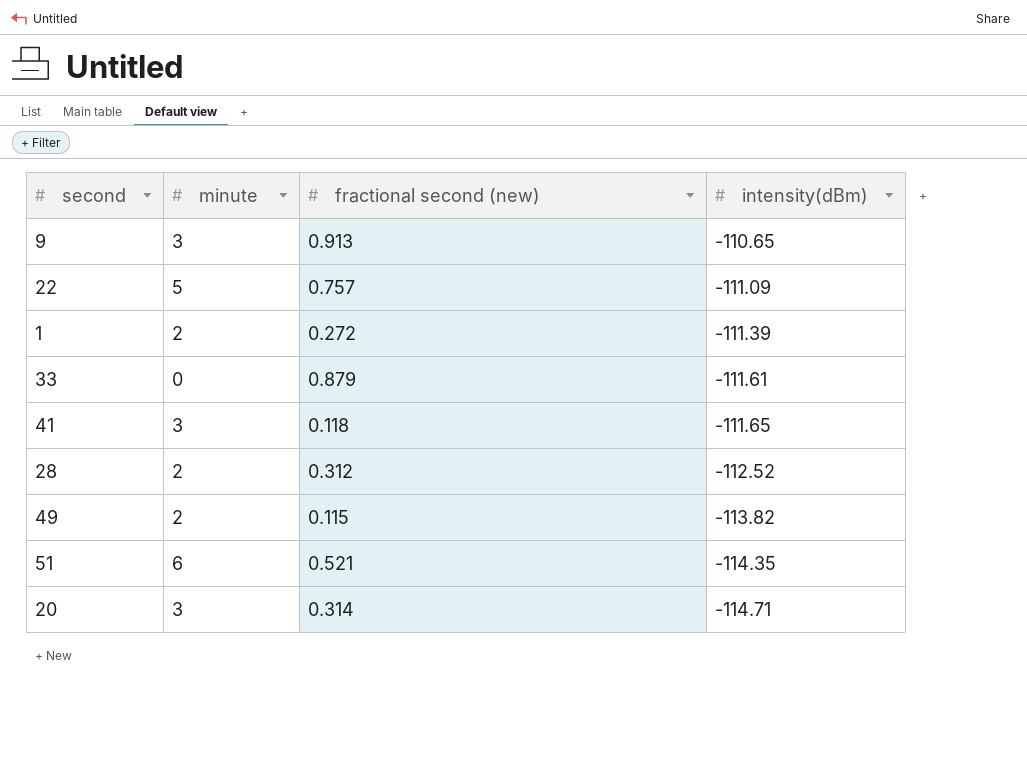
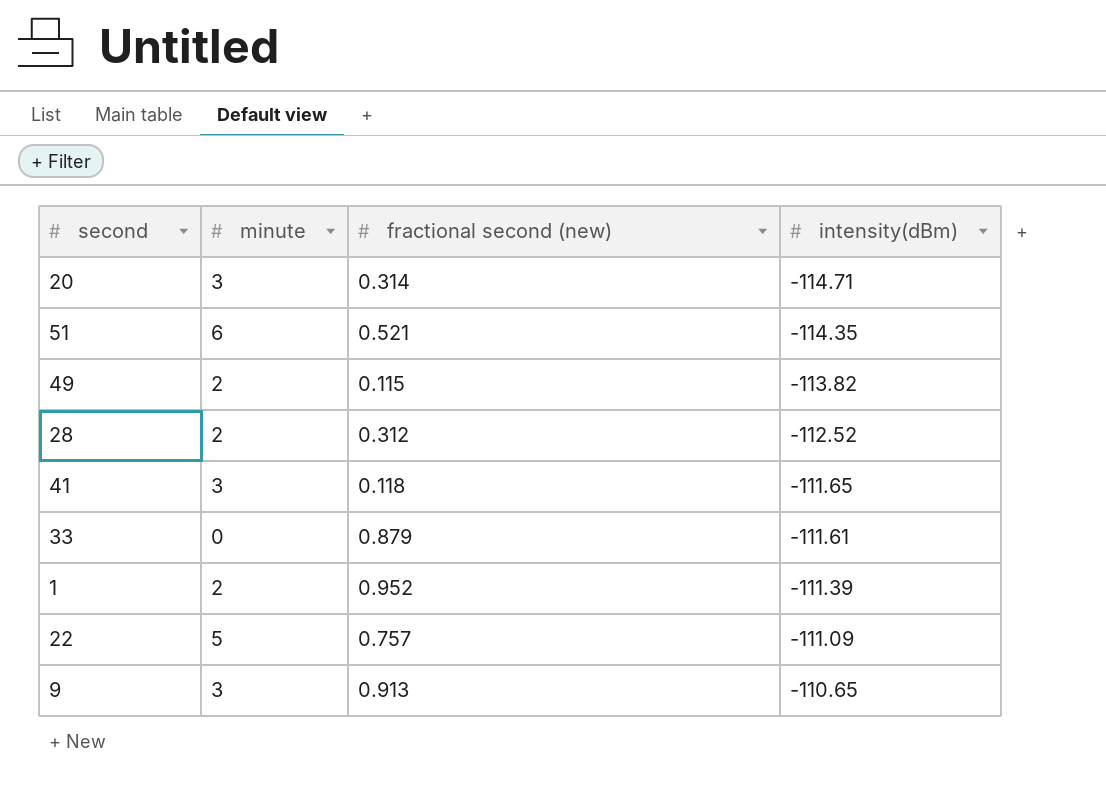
row order: intensity(dBm) descending -> intensity(dBm) ascending
1 | fractional second (new): 0.272 -> 0.952

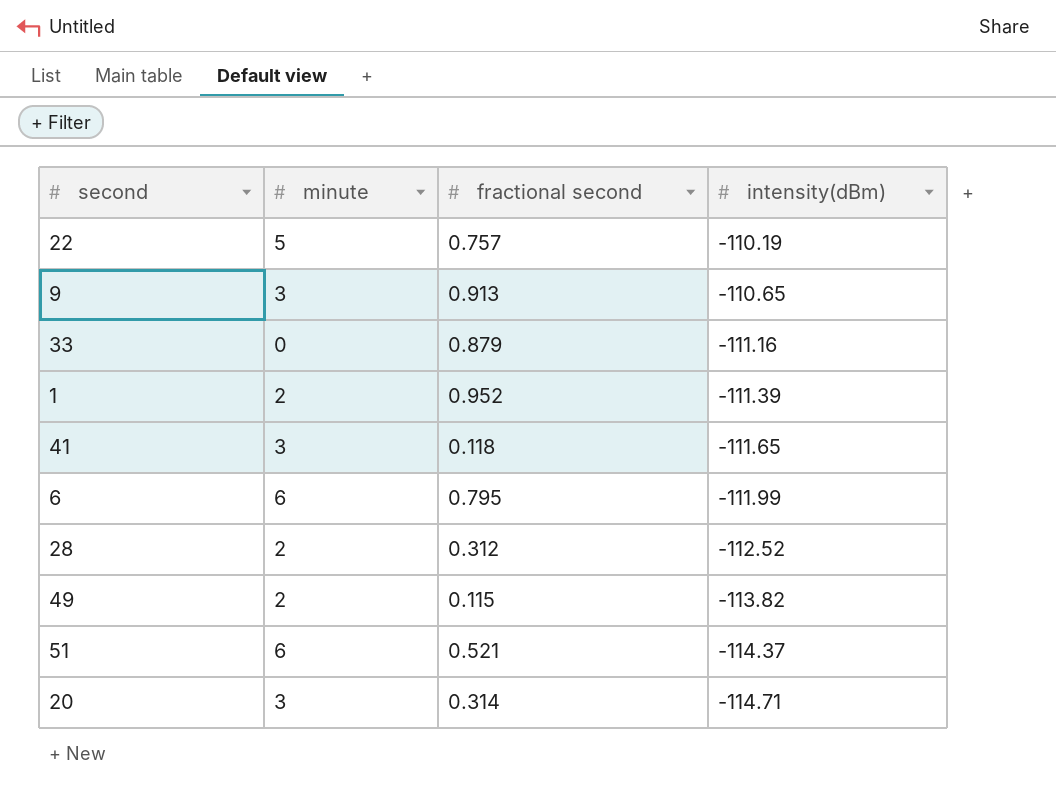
row order: intensity(dBm) ascending -> intensity(dBm) descending
column name: fractional second (new) -> fractional second
22 | intensity(dBm): -111.09 -> -110.19
33 | intensity(dBm): -111.61 -> -111.16
row 6: none -> 6 | 0.795 | -111.99
51 | intensity(dBm): -114.35 -> -114.37

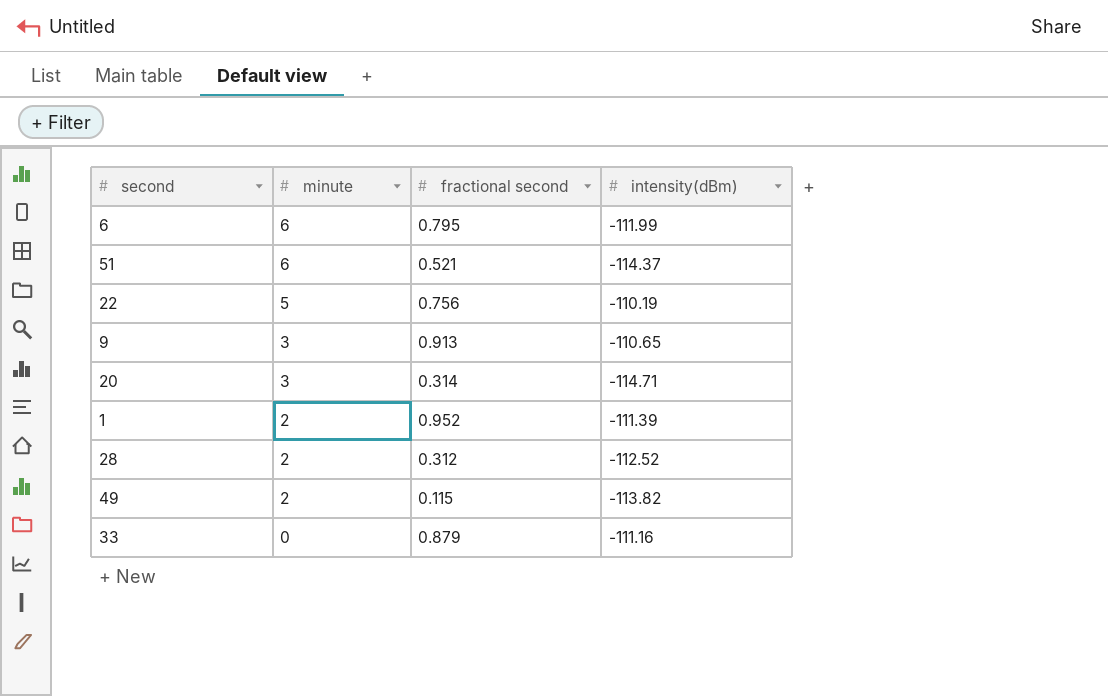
row order: intensity(dBm) descending -> minute descending
row 41: 3 | 0.118 | -111.65 -> none
22 | fractional second: 0.757 -> 0.756

